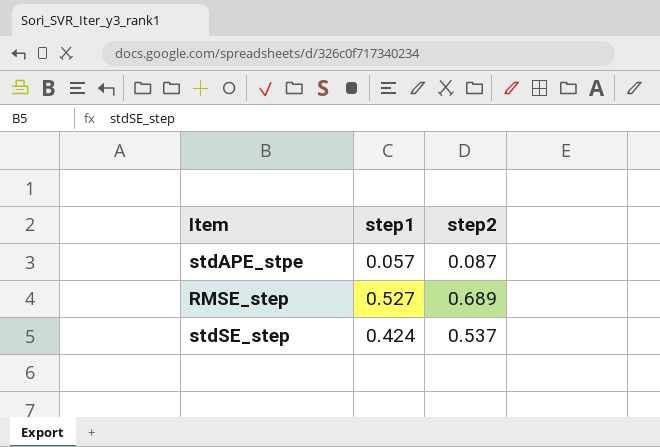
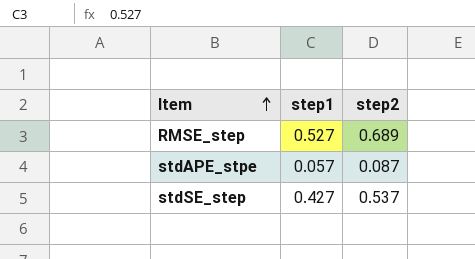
row order: none -> Item ascending
stdSE_step | step1: 0.424 -> 0.427

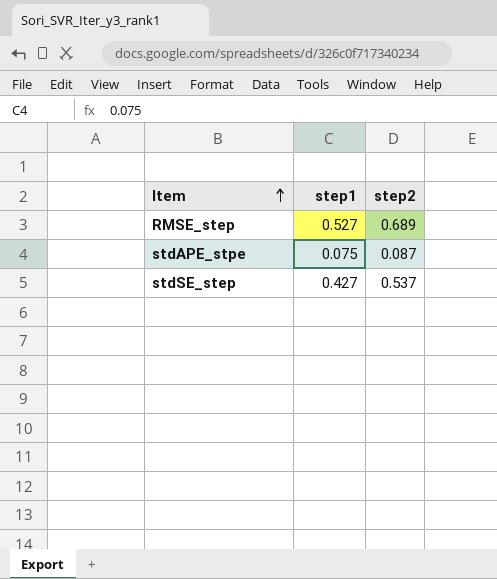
stdAPE_stpe | step1: 0.057 -> 0.075

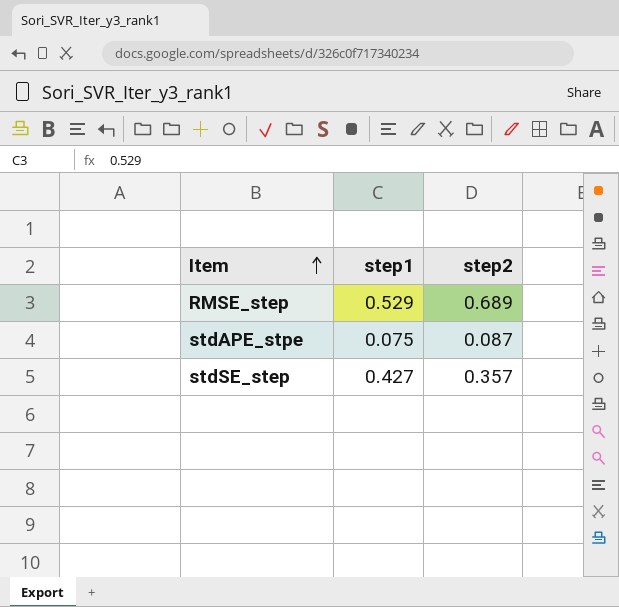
RMSE_step | step1: 0.527 -> 0.529
stdSE_step | step2: 0.537 -> 0.357

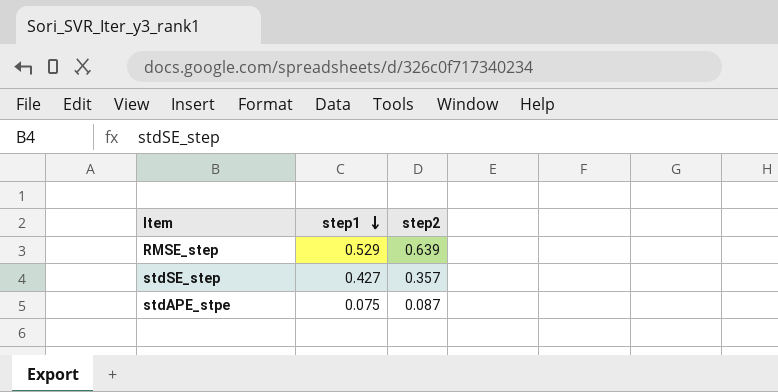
row order: Item ascending -> step1 descending
RMSE_step | step2: 0.689 -> 0.639

